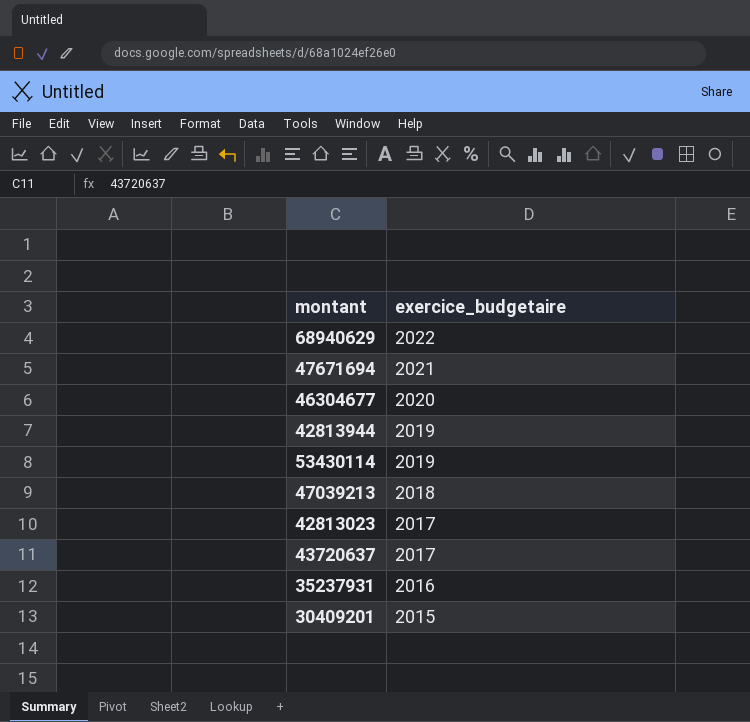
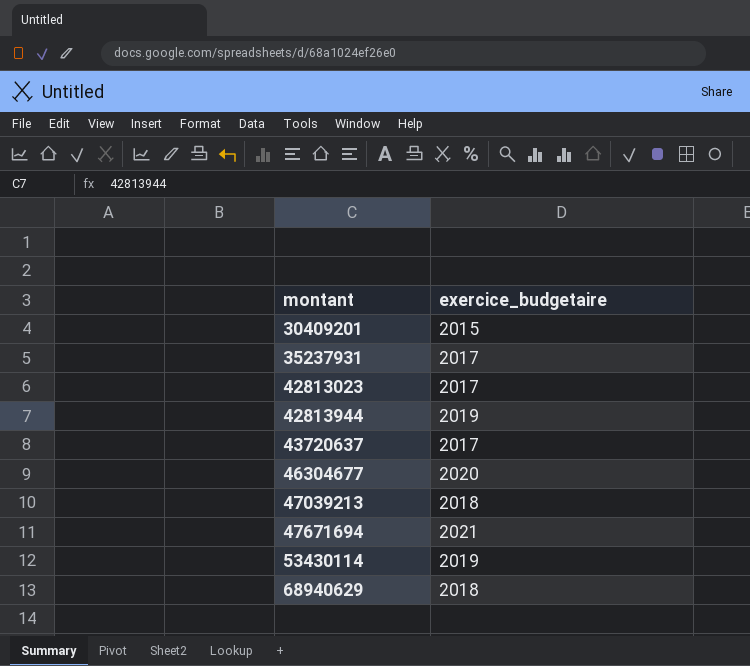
row order: exercice_budgetaire descending -> montant ascending
35237931 | exercice_budgetaire: 2016 -> 2017
68940629 | exercice_budgetaire: 2022 -> 2018

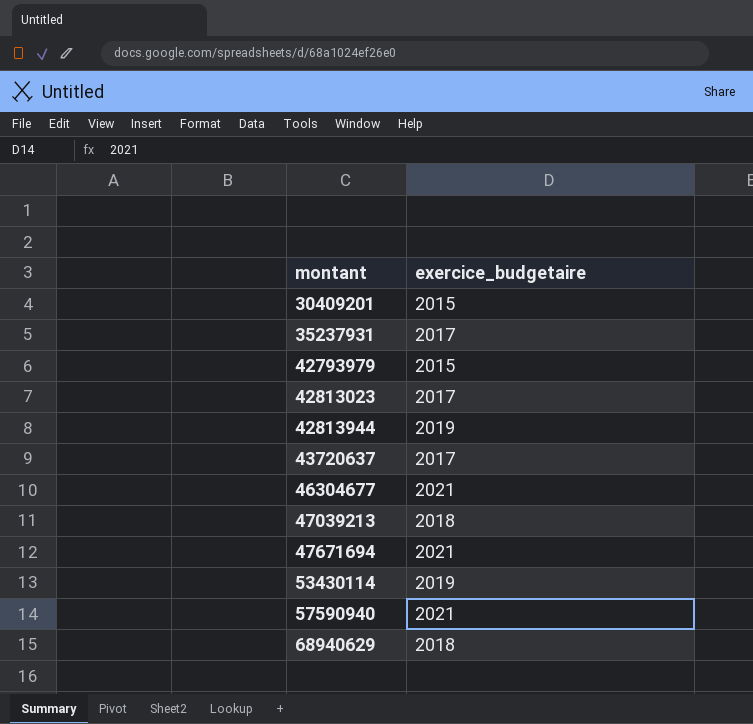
row 42793979: none -> 2015
46304677 | exercice_budgetaire: 2020 -> 2021
row 57590940: none -> 2021

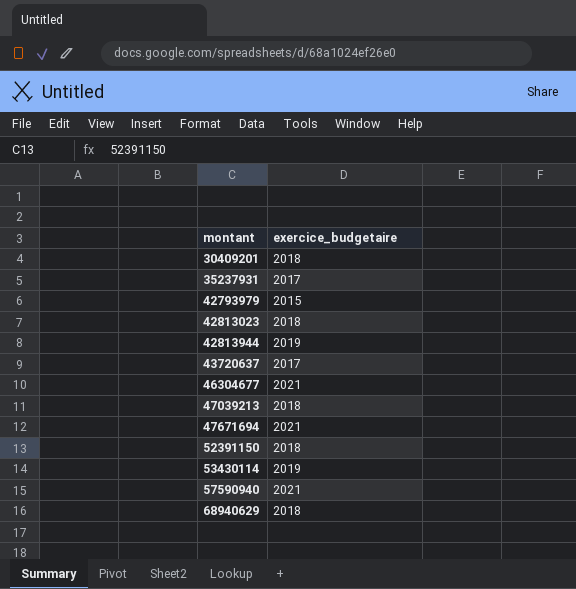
30409201 | exercice_budgetaire: 2015 -> 2018
42813023 | exercice_budgetaire: 2017 -> 2018
row 52391150: none -> 2018

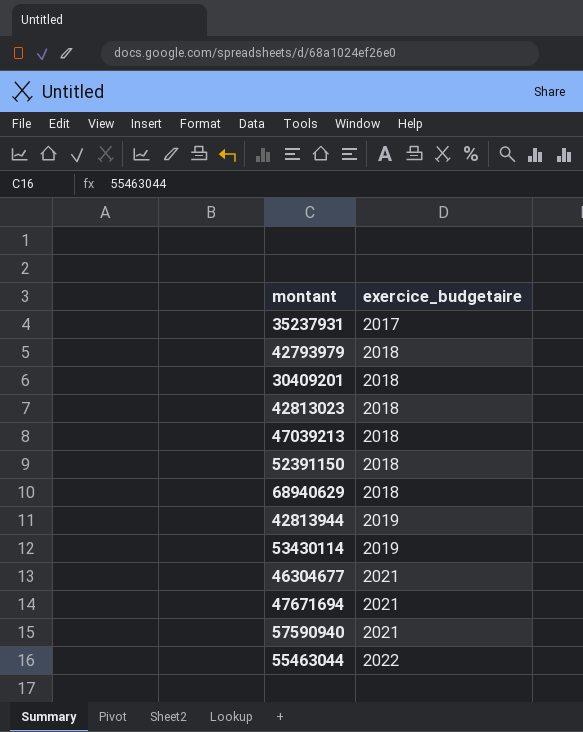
row order: montant ascending -> exercice_budgetaire ascending
row 43720637: 2017 -> none
42793979 | exercice_budgetaire: 2015 -> 2018
row 55463044: none -> 2022

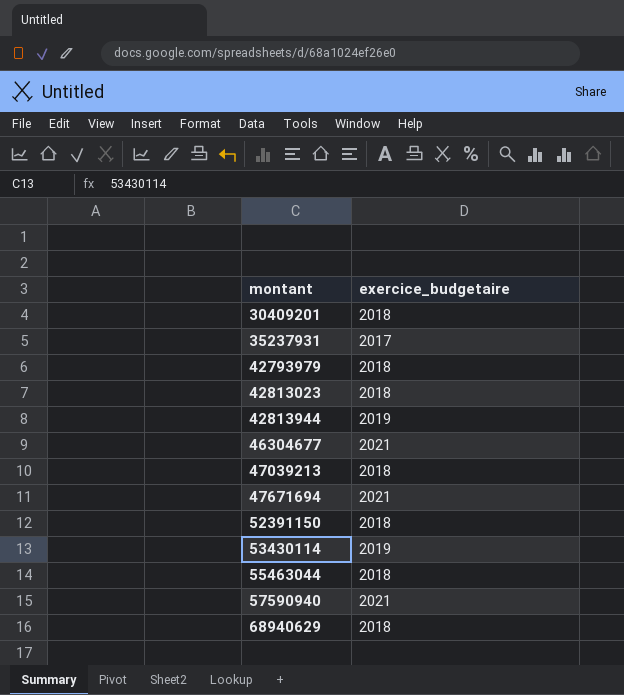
row order: exercice_budgetaire ascending -> montant ascending
55463044 | exercice_budgetaire: 2022 -> 2018

